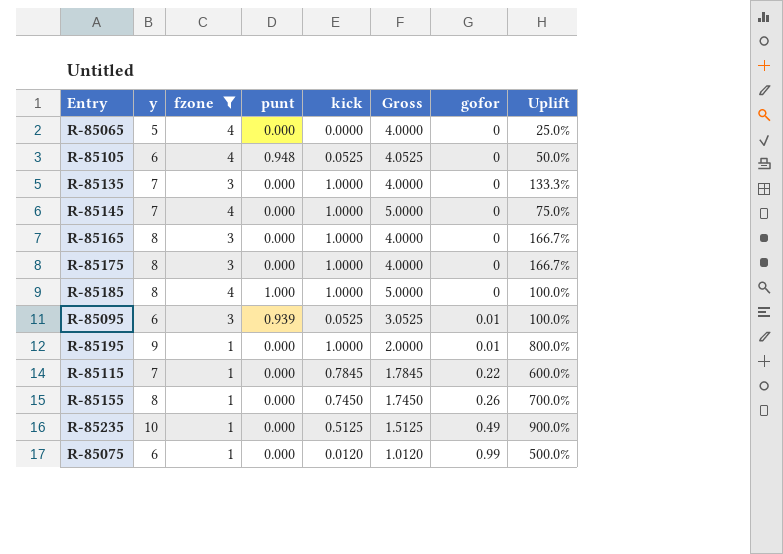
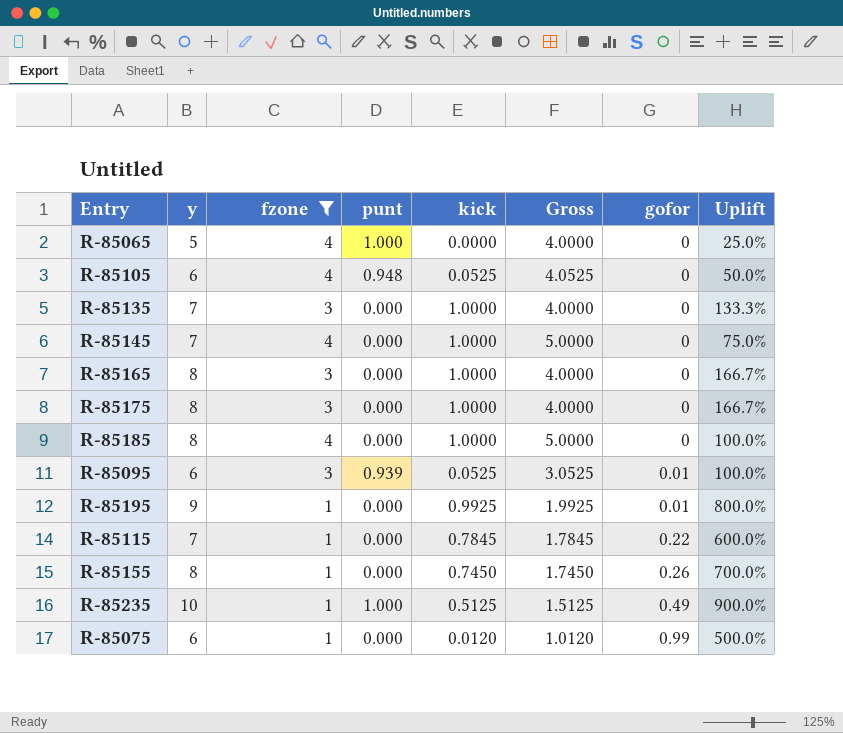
R-85065 | punt: 0.000 -> 1.000
R-85185 | punt: 1.000 -> 0.000
R-85195 | kick: 1.0000 -> 0.9925
R-85195 | Gross: 2.0000 -> 1.9925
R-85235 | punt: 0.000 -> 1.000

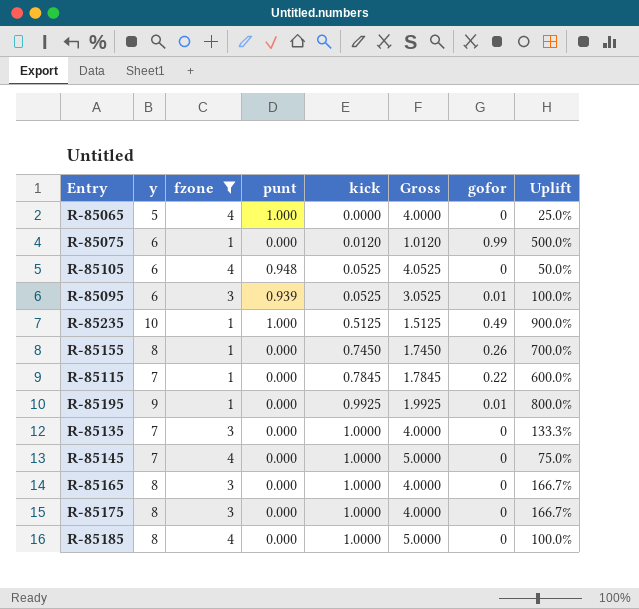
row order: gofor ascending -> kick ascending

